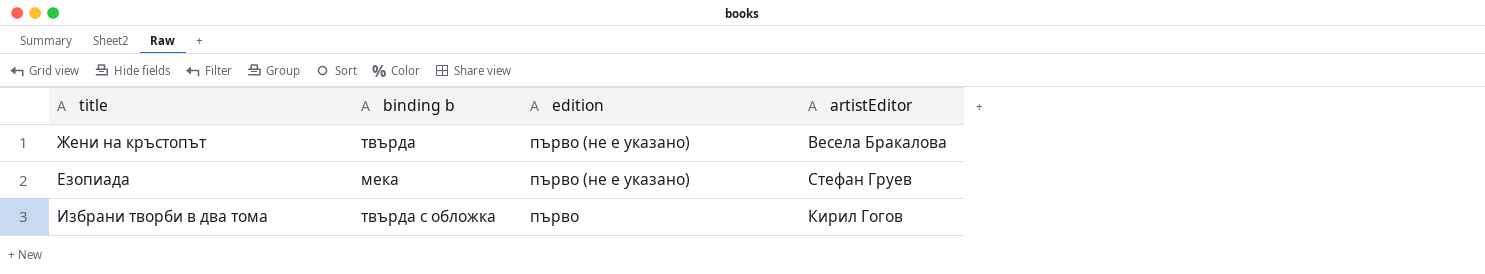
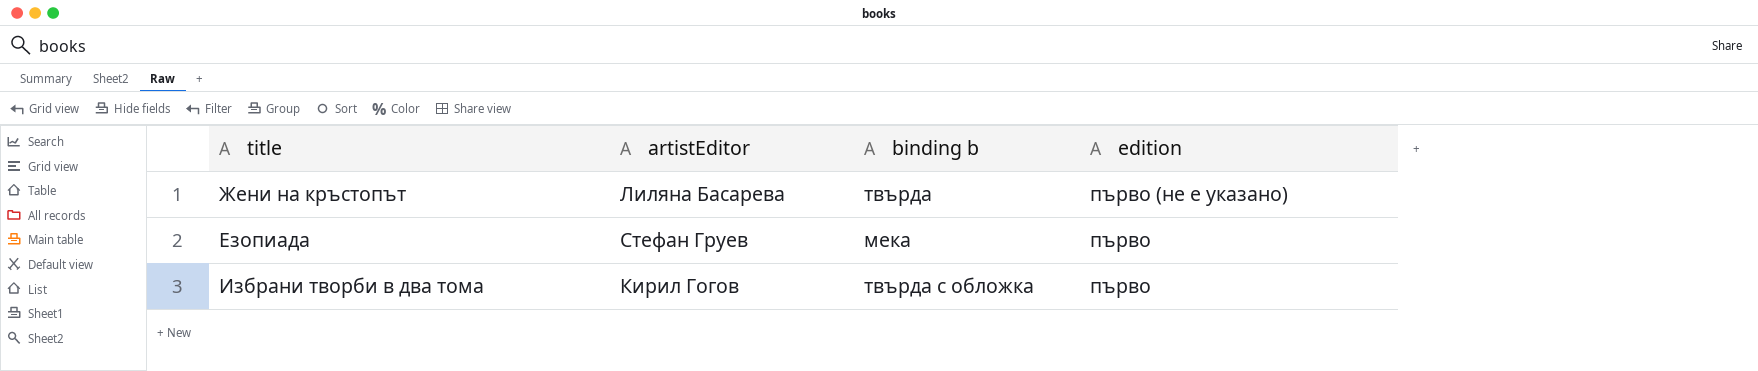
column artistEditor | position: 4 -> 2
Жени на кръстопът | artistEditor: Весела Бракалова -> Лиляна Басарева
Езопиада | edition: първо (не е указано) -> първо

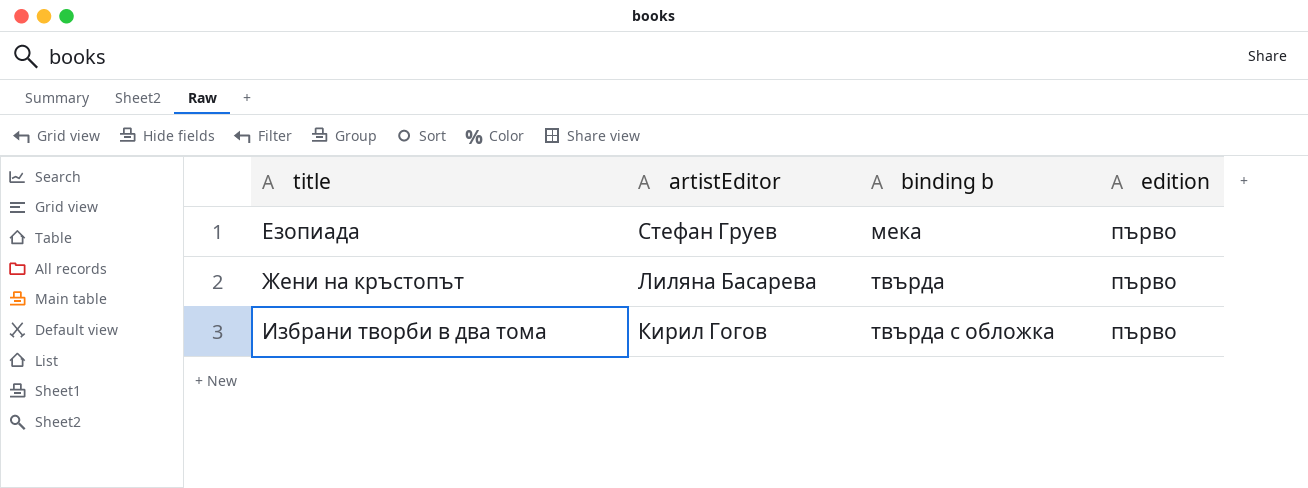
row order: edition descending -> title ascending
Жени на кръстопът | edition: първо (не е указано) -> първо

